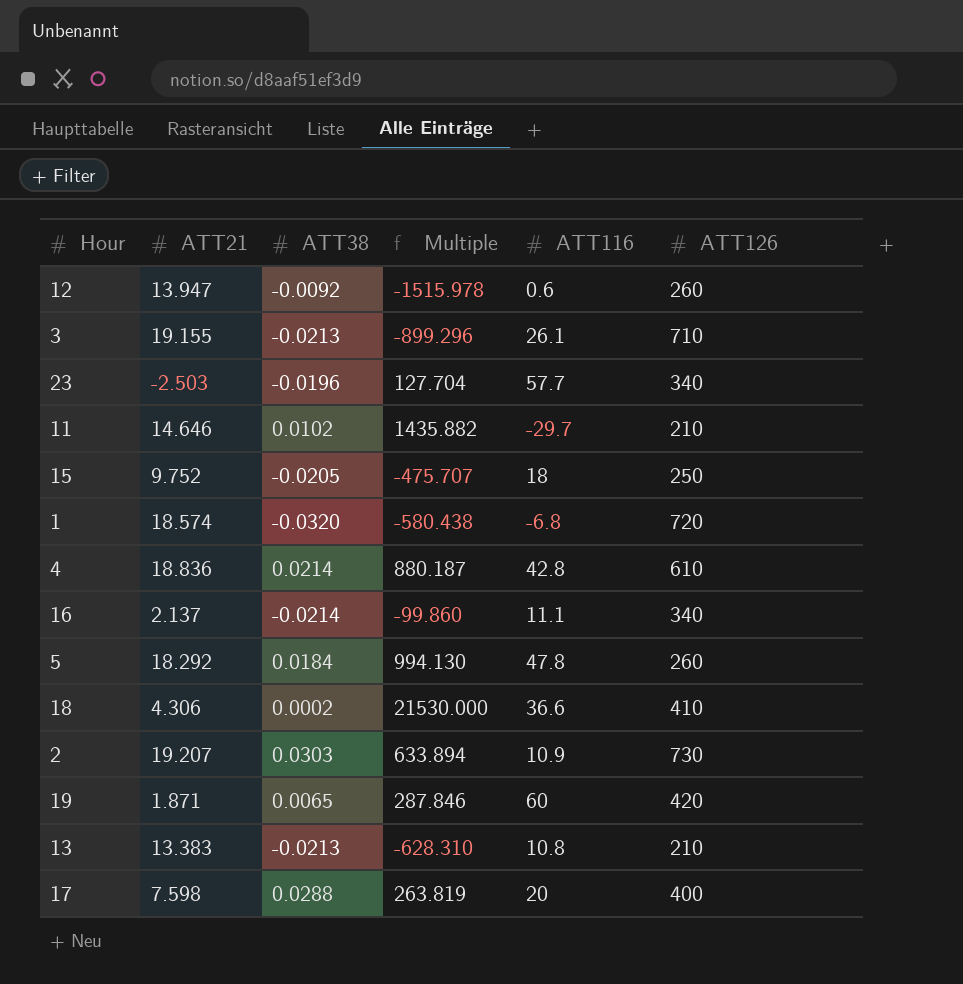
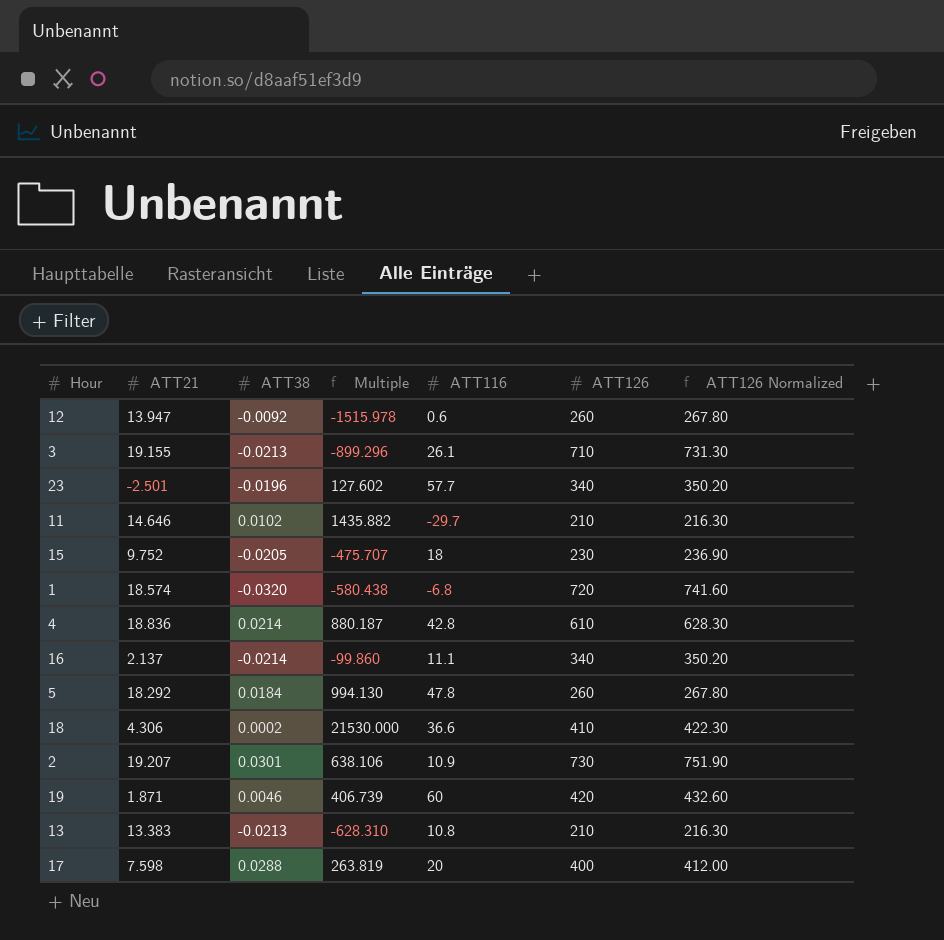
column ATT126 Normalized | formula: none -> [ATT126] * 1.03
23 | ATT21: -2.503 -> -2.501
23 | Multiple: 127.704 -> 127.602
15 | ATT126: 250 -> 230
2 | ATT38: 0.0303 -> 0.0301
2 | Multiple: 633.894 -> 638.106
19 | ATT38: 0.0065 -> 0.0046
19 | Multiple: 287.846 -> 406.739

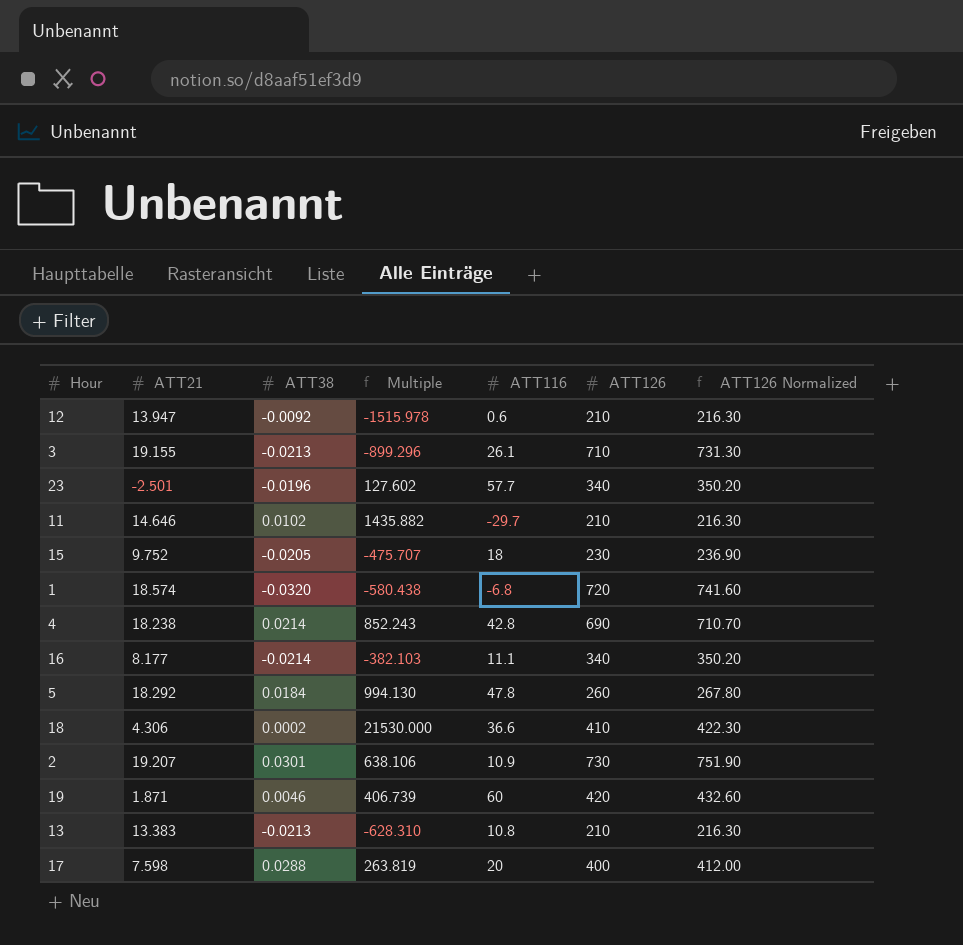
12 | ATT126: 260 -> 210
12 | ATT126 Normalized: 267.80 -> 216.30
4 | ATT21: 18.836 -> 18.238
4 | Multiple: 880.187 -> 852.243
4 | ATT126: 610 -> 690
4 | ATT126 Normalized: 628.30 -> 710.70
16 | ATT21: 2.137 -> 8.177
16 | Multiple: -99.860 -> -382.103

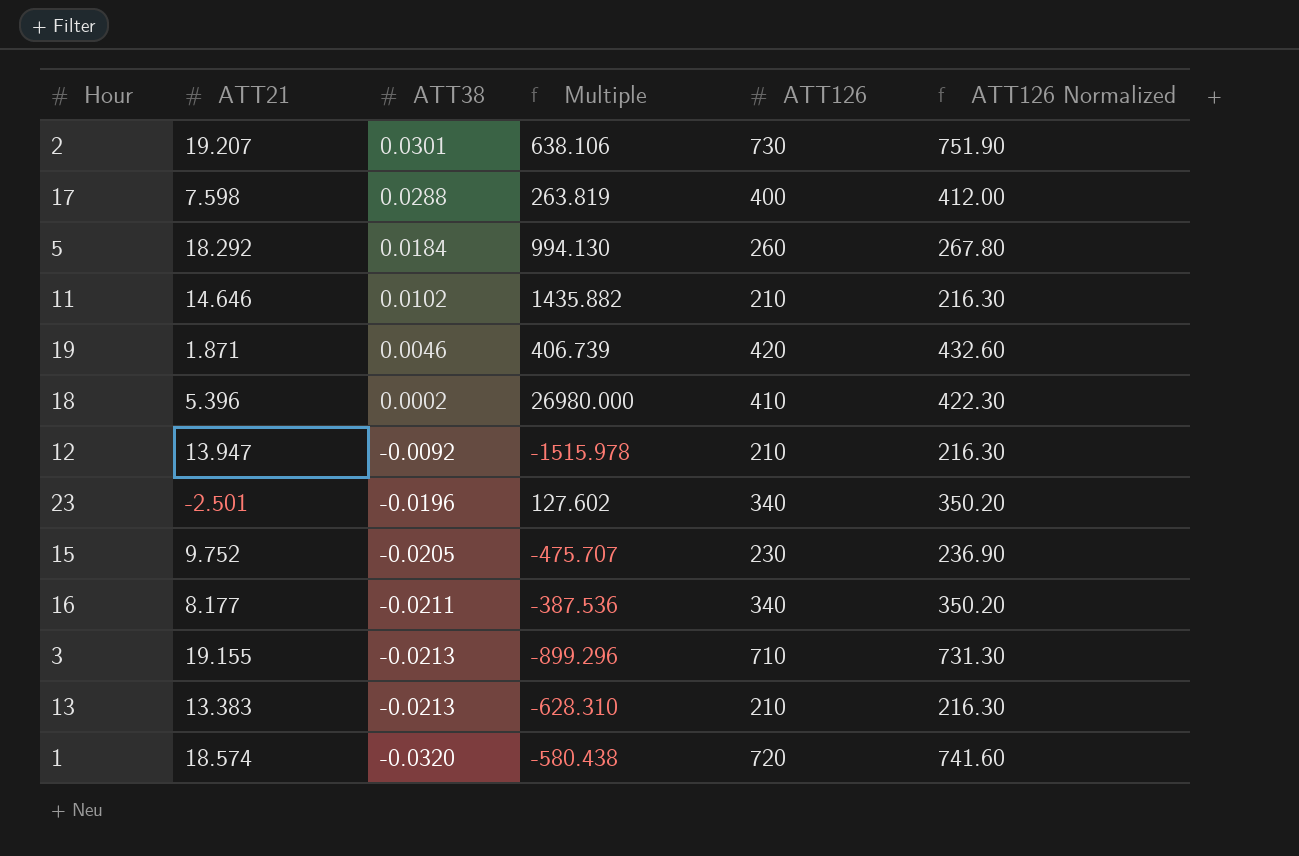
row order: none -> ATT38 descending
column ATT116 | position: 5 -> none
row 4: 18.238 | 0.0214 | 852.243 | 42.8 | 690 | 710.70 -> none
18 | ATT21: 4.306 -> 5.396
18 | Multiple: 21530.000 -> 26980.000
16 | ATT38: -0.0214 -> -0.0211
16 | Multiple: -382.103 -> -387.536

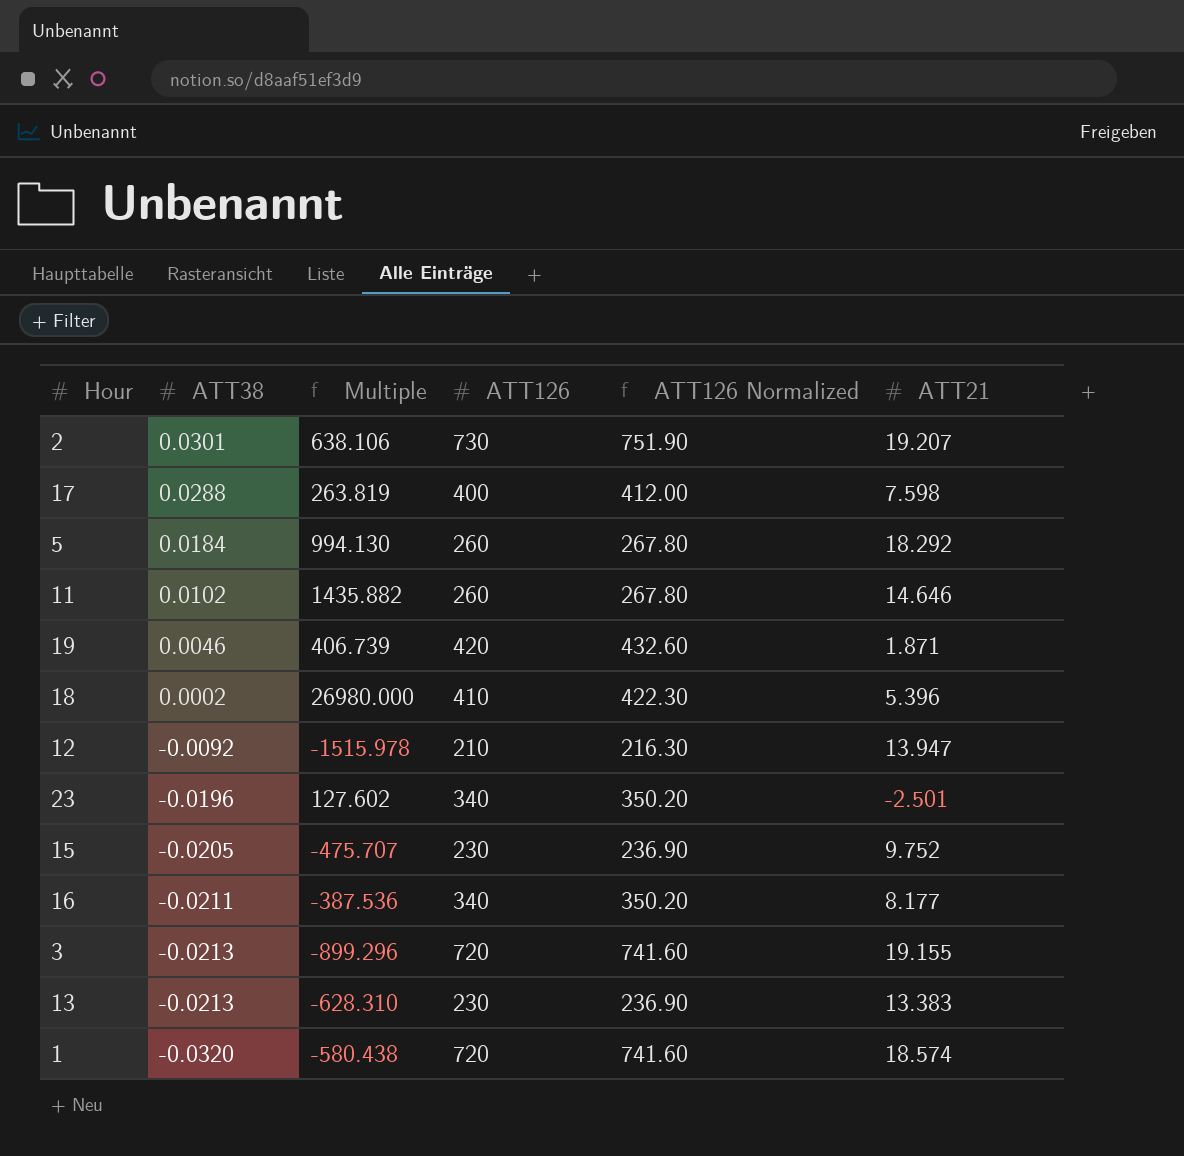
column ATT21 | position: 2 -> 6
11 | ATT126: 210 -> 260
11 | ATT126 Normalized: 216.30 -> 267.80
3 | ATT126: 710 -> 720
3 | ATT126 Normalized: 731.30 -> 741.60
13 | ATT126: 210 -> 230
13 | ATT126 Normalized: 216.30 -> 236.90

